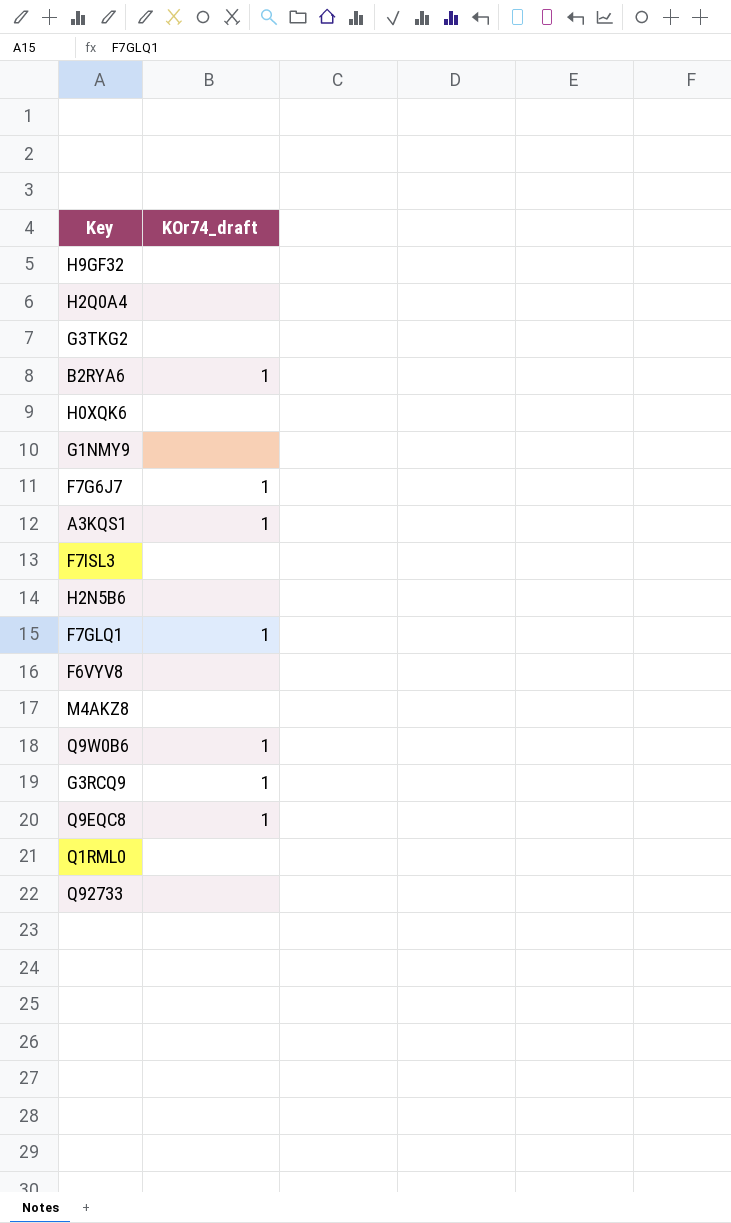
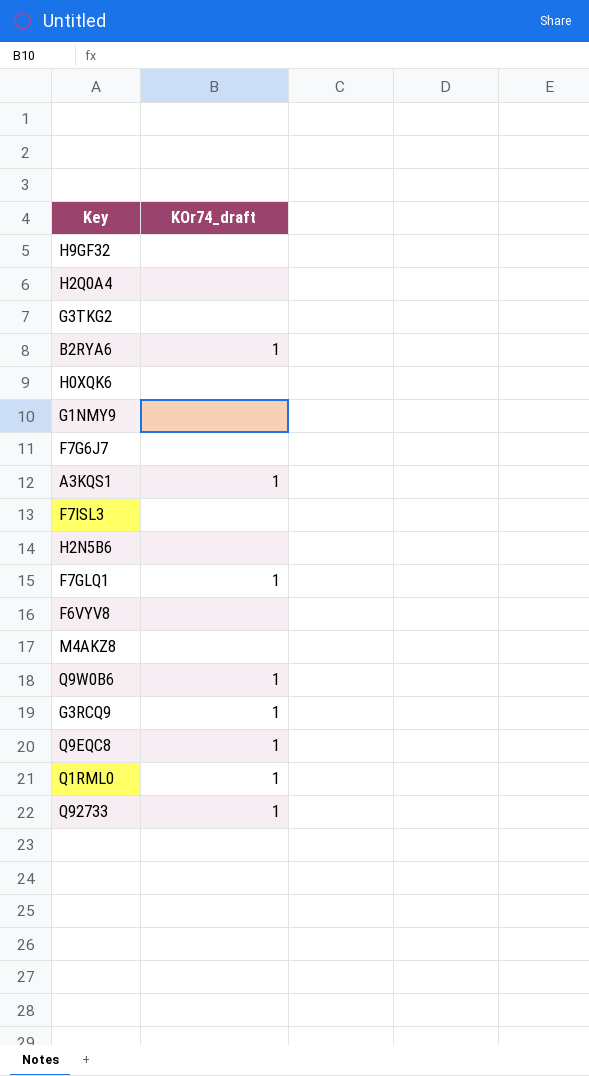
F7G6J7 | KOr74_draft: 1 -> none
Q1RML0 | KOr74_draft: none -> 1
Q92733 | KOr74_draft: none -> 1

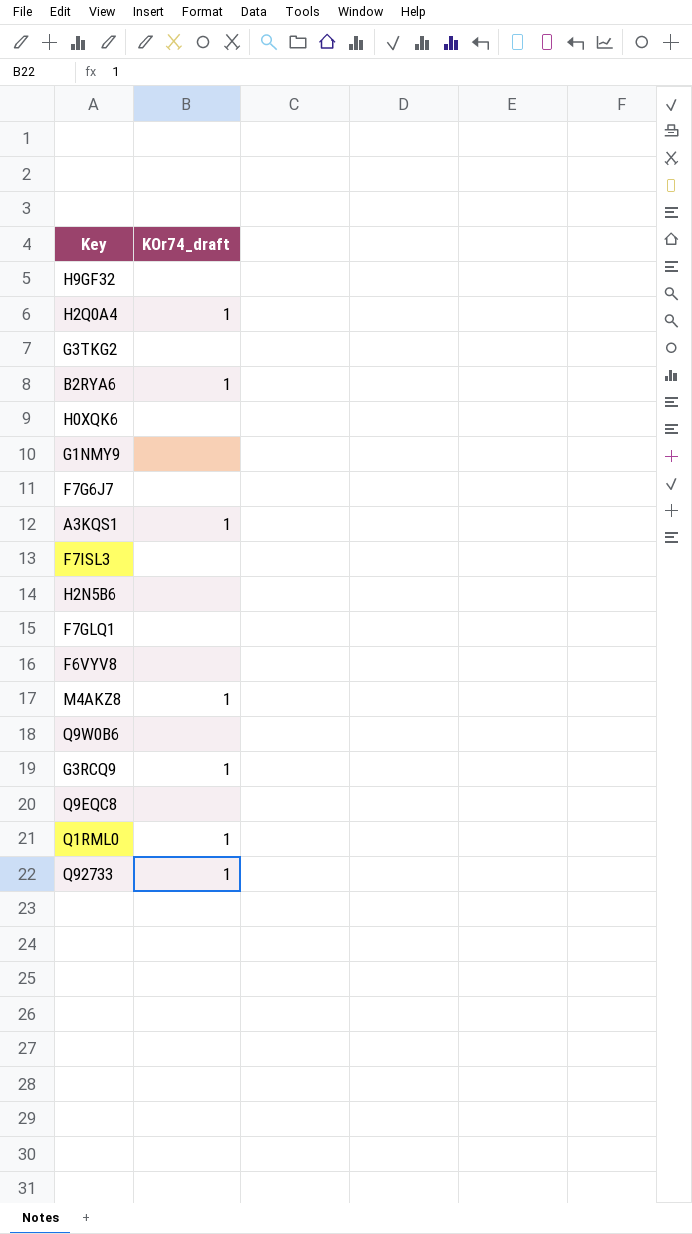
H2Q0A4 | KOr74_draft: none -> 1
F7GLQ1 | KOr74_draft: 1 -> none
M4AKZ8 | KOr74_draft: none -> 1
Q9W0B6 | KOr74_draft: 1 -> none
Q9EQC8 | KOr74_draft: 1 -> none

